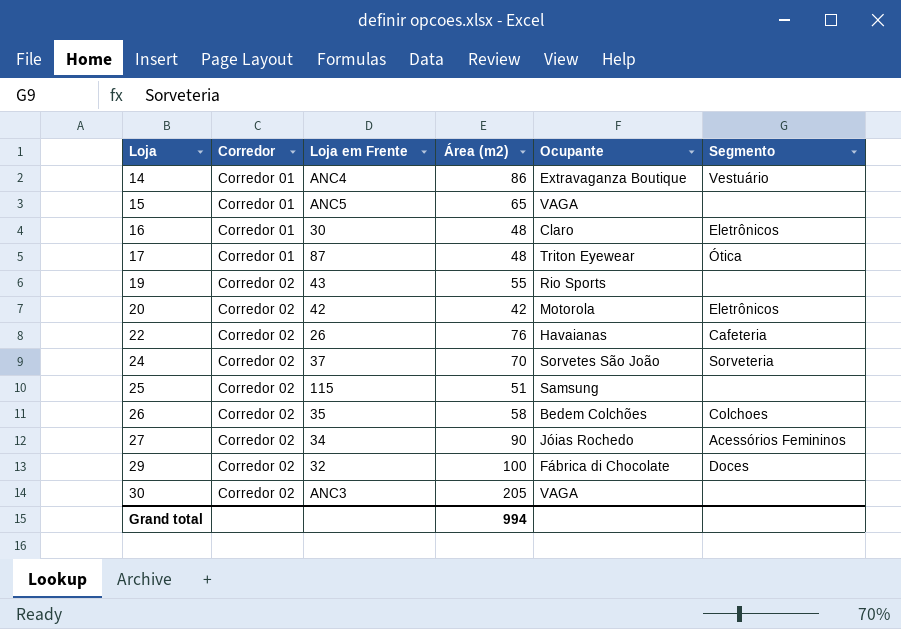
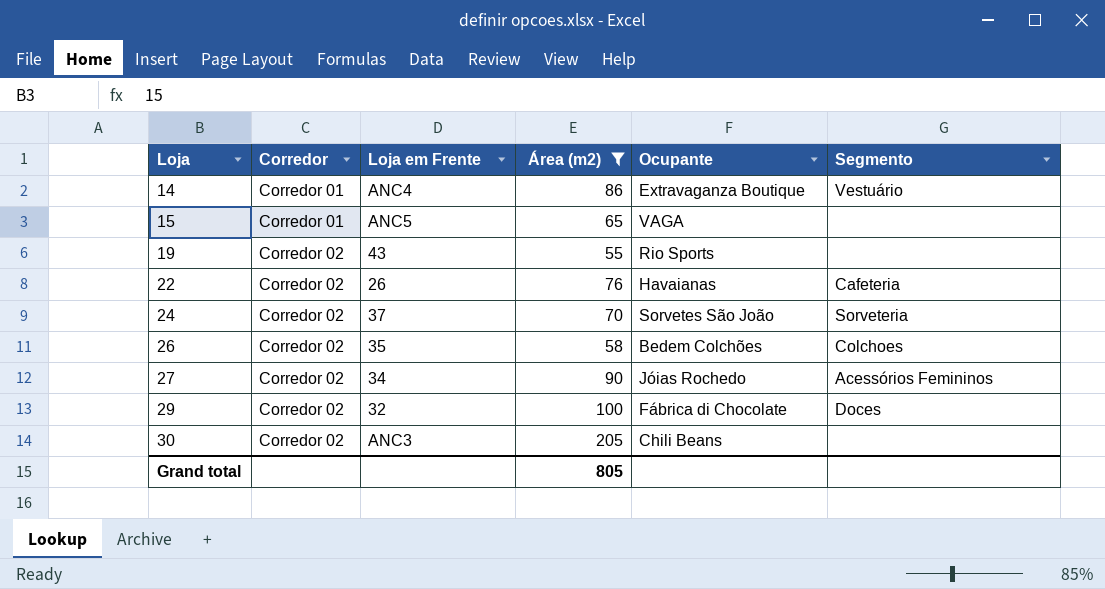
filter: none -> Área (m2) >= 55
30 | Ocupante: VAGA -> Chili Beans
Grand total | Área (m2): 994 -> 805

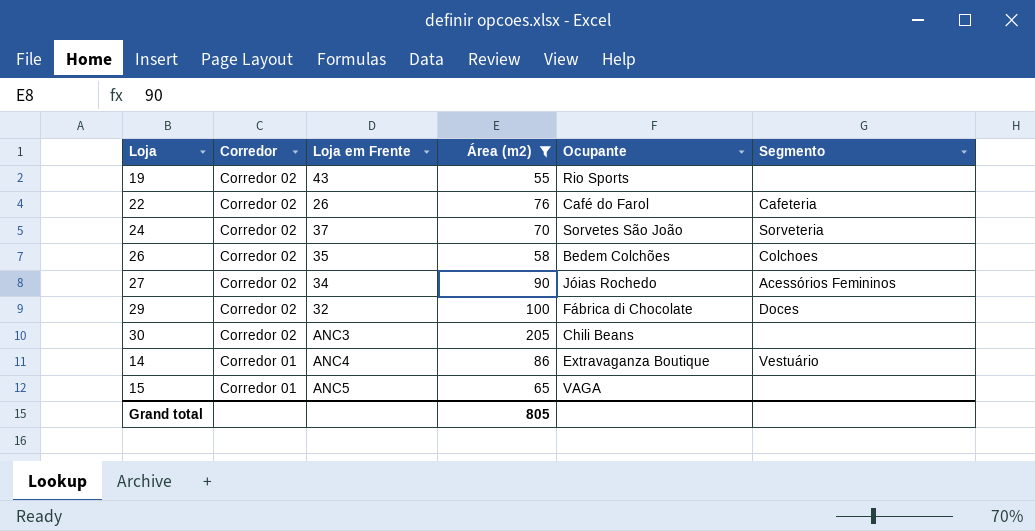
row order: Loja ascending -> Corredor descending
22 | Ocupante: Havaianas -> Café do Farol

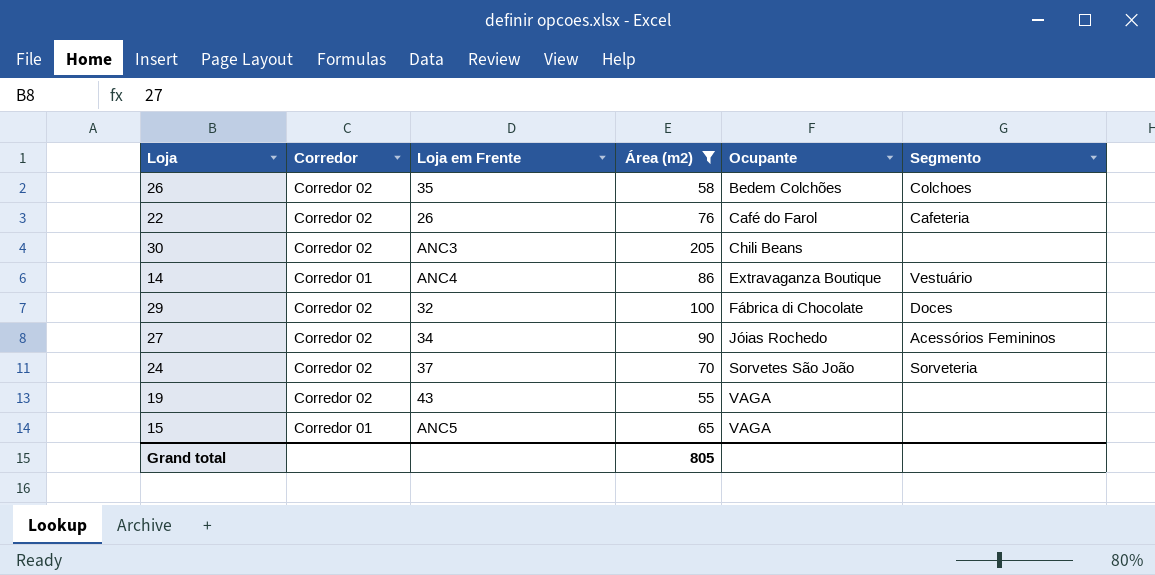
row order: Corredor descending -> Ocupante ascending
19 | Ocupante: Rio Sports -> VAGA

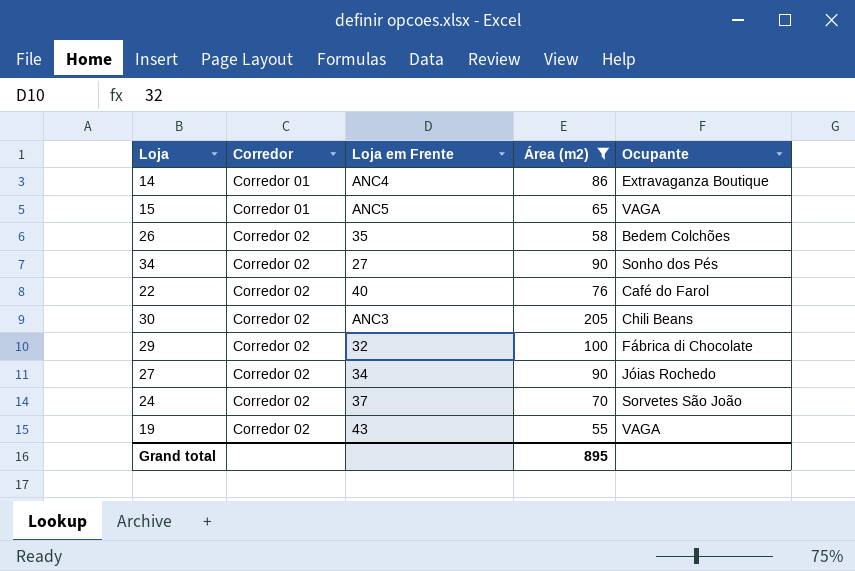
row order: Ocupante ascending -> Corredor ascending
column Segmento | position: 6 -> none
row 34: none -> Corredor 02 | 27 | 90 | Sonho dos Pés
22 | Loja em Frente: 26 -> 40
Grand total | Área (m2): 805 -> 895

